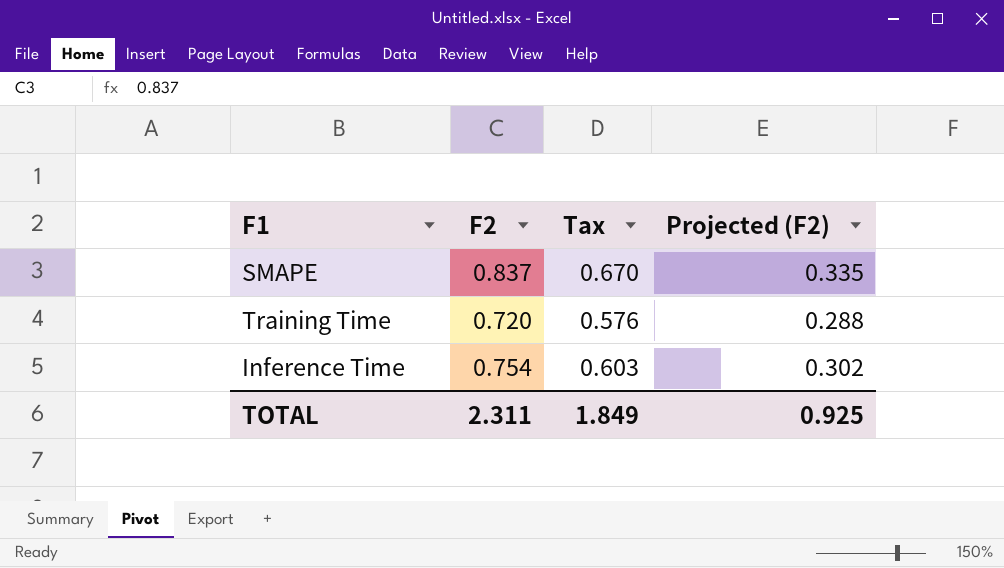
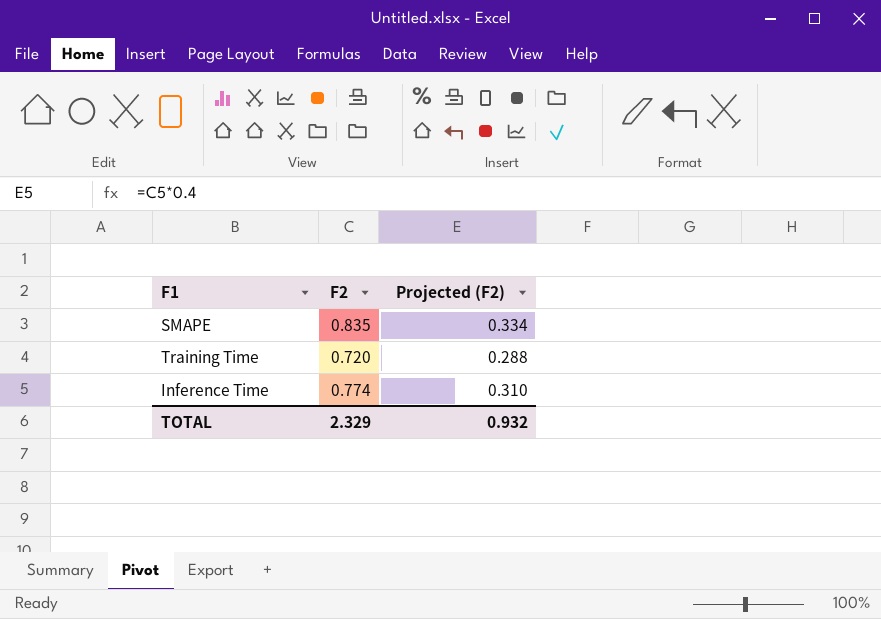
column Tax | formula: [F2] * 0.8 -> none
SMAPE | F2: 0.837 -> 0.835
SMAPE | Projected (F2): 0.335 -> 0.334
Inference Time | F2: 0.754 -> 0.774
Inference Time | Projected (F2): 0.302 -> 0.310
TOTAL | F2: 2.311 -> 2.329
TOTAL | Projected (F2): 0.925 -> 0.932

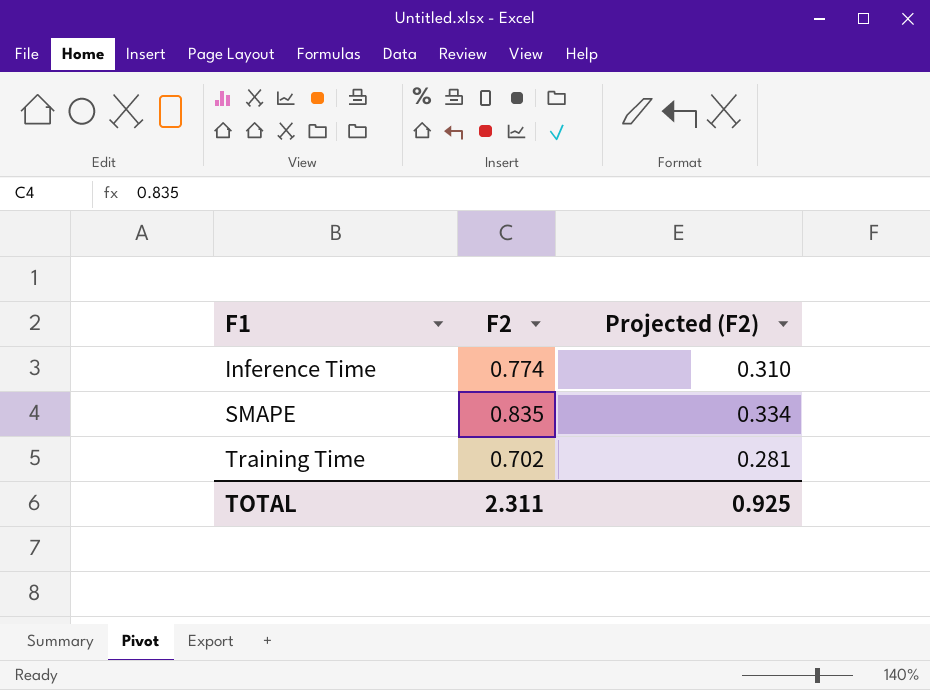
row order: none -> F1 ascending
Training Time | F2: 0.720 -> 0.702
Training Time | Projected (F2): 0.288 -> 0.281
TOTAL | F2: 2.329 -> 2.311
TOTAL | Projected (F2): 0.932 -> 0.925

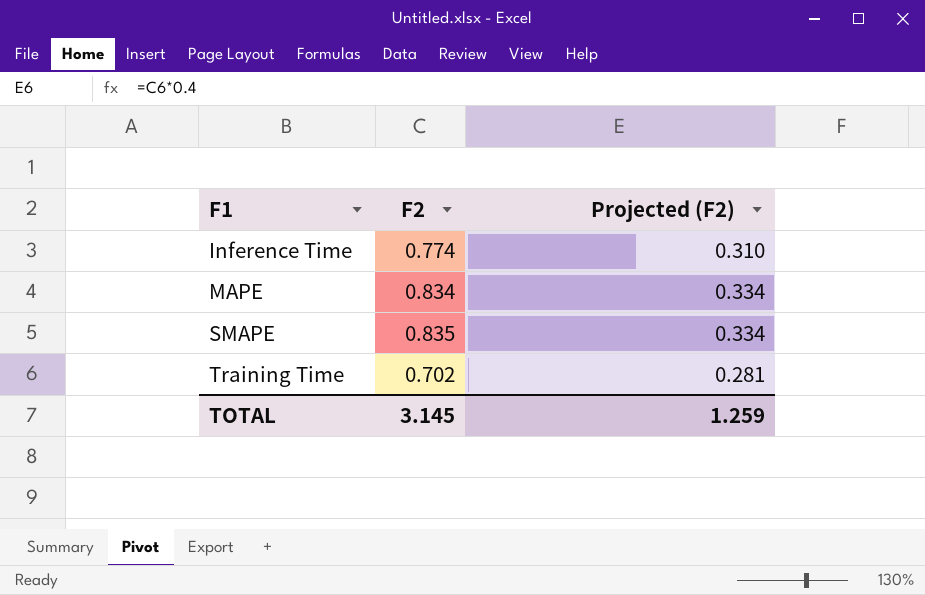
row MAPE: none -> 0.834 | 0.334
TOTAL | F2: 2.311 -> 3.145
TOTAL | Projected (F2): 0.925 -> 1.259

